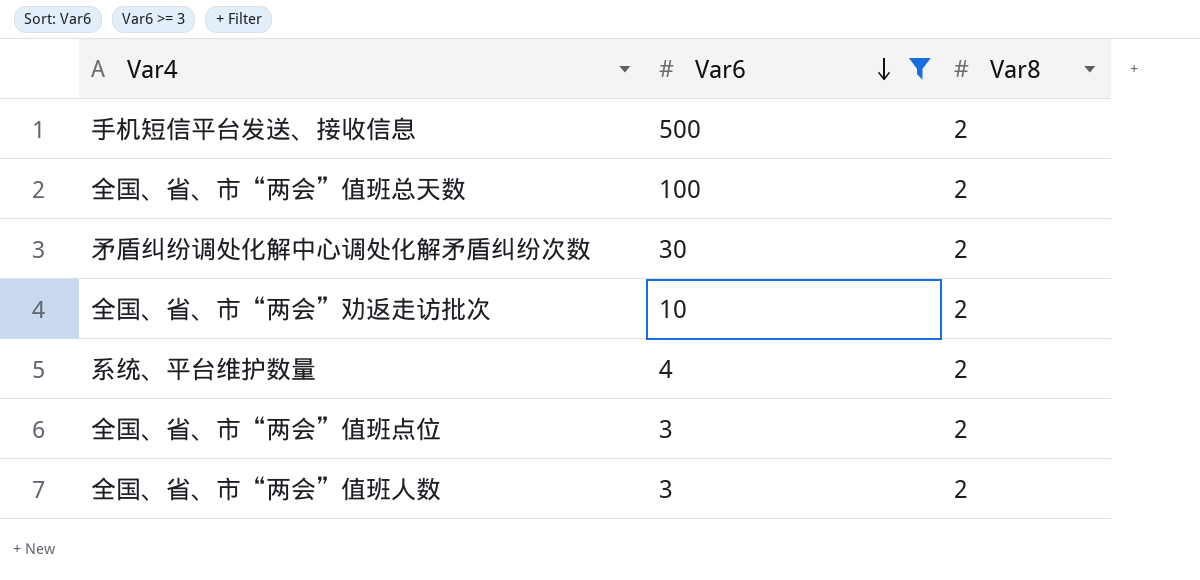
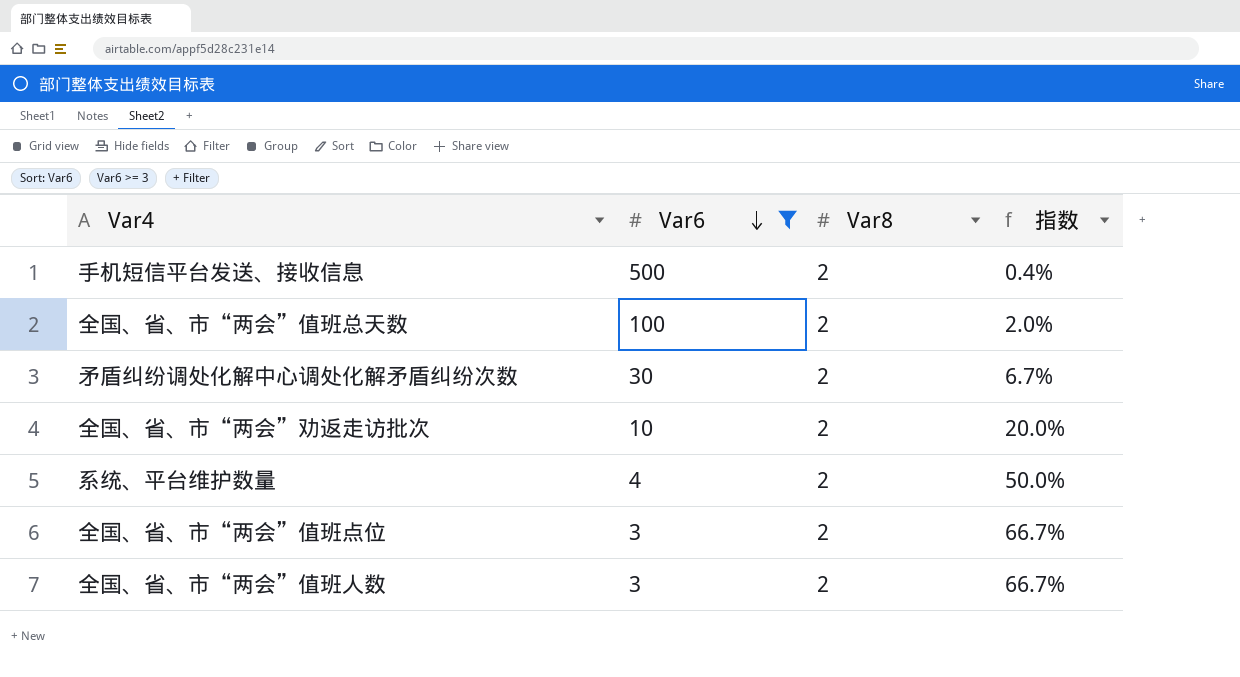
column 指数 | formula: none -> [Var8] / [Var6]

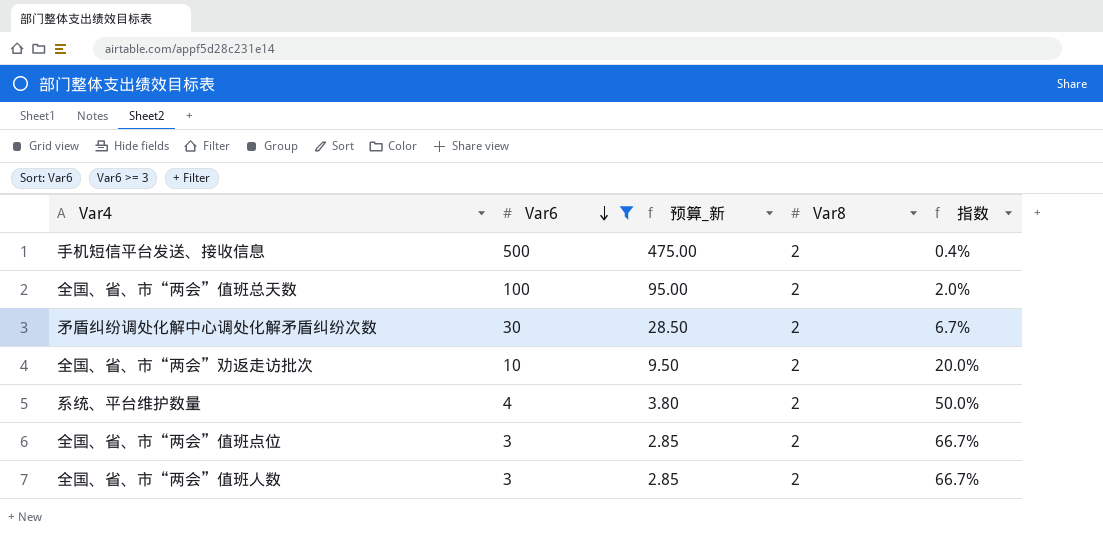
column 预算_新 | formula: none -> [Var6] * 0.95

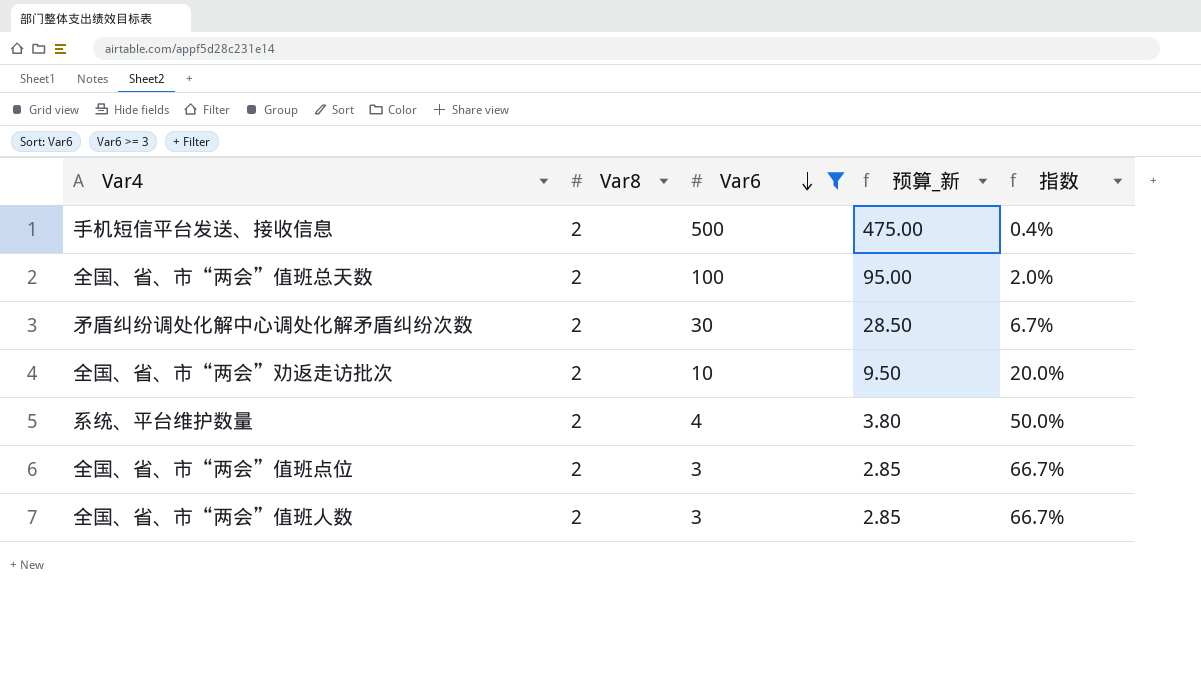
column Var8 | position: 4 -> 2

